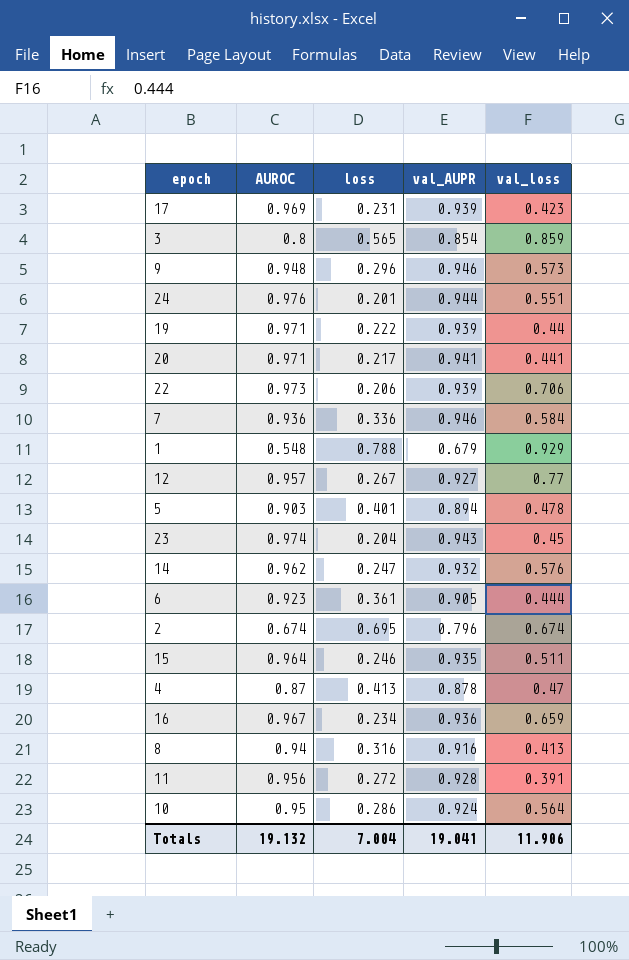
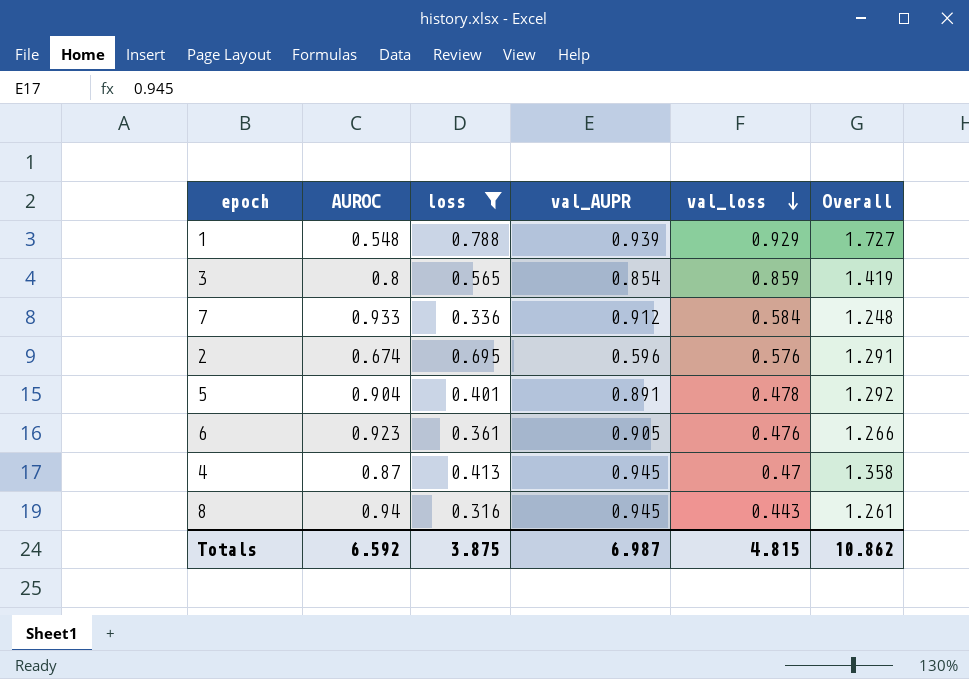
filter: none -> loss >= 0.316
row order: none -> val_loss descending
column Overall | formula: none -> [loss] + [val_AUPR]
1 | val_AUPR: 0.679 -> 0.939
7 | AUROC: 0.936 -> 0.933
7 | val_AUPR: 0.946 -> 0.912
2 | val_AUPR: 0.796 -> 0.596
2 | val_loss: 0.674 -> 0.576
5 | AUROC: 0.903 -> 0.904
5 | val_AUPR: 0.894 -> 0.891
6 | val_loss: 0.444 -> 0.476
4 | val_AUPR: 0.878 -> 0.945
8 | val_AUPR: 0.916 -> 0.945
8 | val_loss: 0.413 -> 0.443
Totals | AUROC: 19.132 -> 6.592
Totals | loss: 7.004 -> 3.875
Totals | val_AUPR: 19.041 -> 6.987
Totals | val_loss: 11.906 -> 4.815

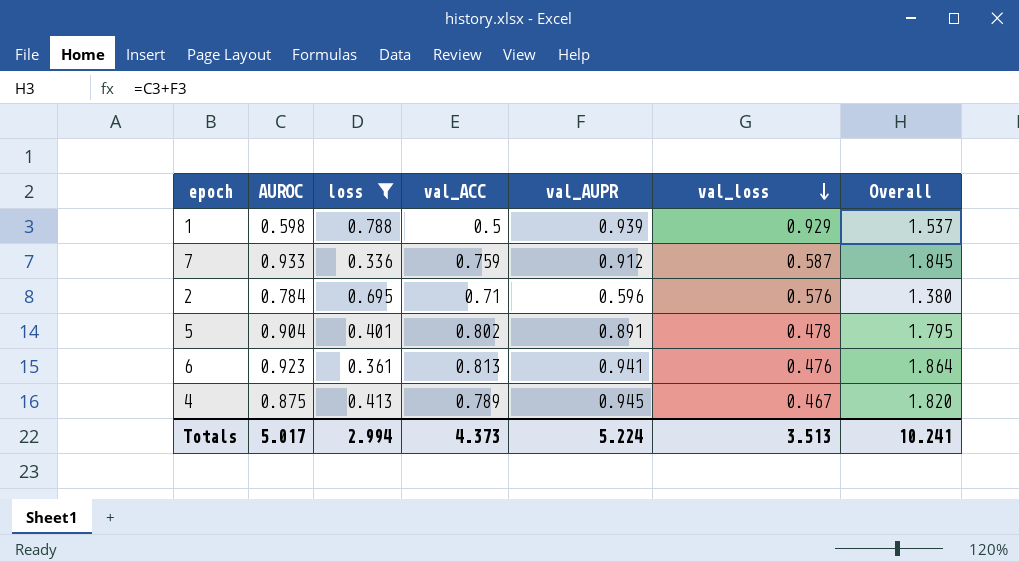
column val_ACC | position: none -> 4
column Overall | formula: [loss] + [val_AUPR] -> [AUROC] + [val_AUPR]
row 3: 0.8 | 0.565 | 0.854 | 0.859 | 1.419 -> none
row 8: 0.94 | 0.316 | 0.945 | 0.443 | 1.261 -> none
1 | AUROC: 0.548 -> 0.598
7 | val_loss: 0.584 -> 0.587
2 | AUROC: 0.674 -> 0.784
6 | val_AUPR: 0.905 -> 0.941
4 | AUROC: 0.87 -> 0.875
4 | val_loss: 0.47 -> 0.467
Totals | AUROC: 6.592 -> 5.017
Totals | loss: 3.875 -> 2.994
Totals | val_AUPR: 6.987 -> 5.224
Totals | val_loss: 4.815 -> 3.513
Totals | Overall: 10.862 -> 10.241

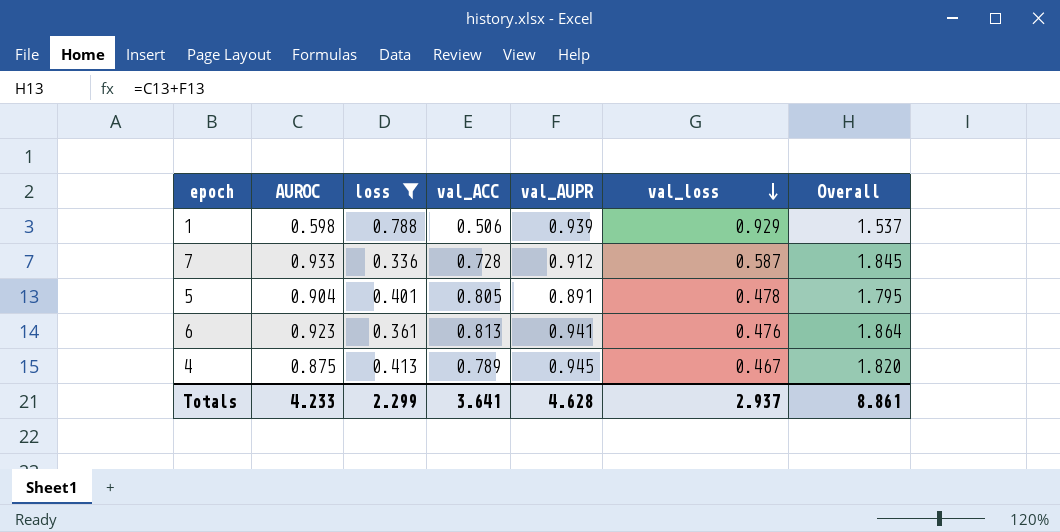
row 2: 0.784 | 0.695 | 0.71 | 0.596 | 0.576 | 1.380 -> none
1 | val_ACC: 0.5 -> 0.506
7 | val_ACC: 0.759 -> 0.728
5 | val_ACC: 0.802 -> 0.805
Totals | AUROC: 5.017 -> 4.233
Totals | loss: 2.994 -> 2.299
Totals | val_ACC: 4.373 -> 3.641
Totals | val_AUPR: 5.224 -> 4.628
Totals | val_loss: 3.513 -> 2.937
Totals | Overall: 10.241 -> 8.861

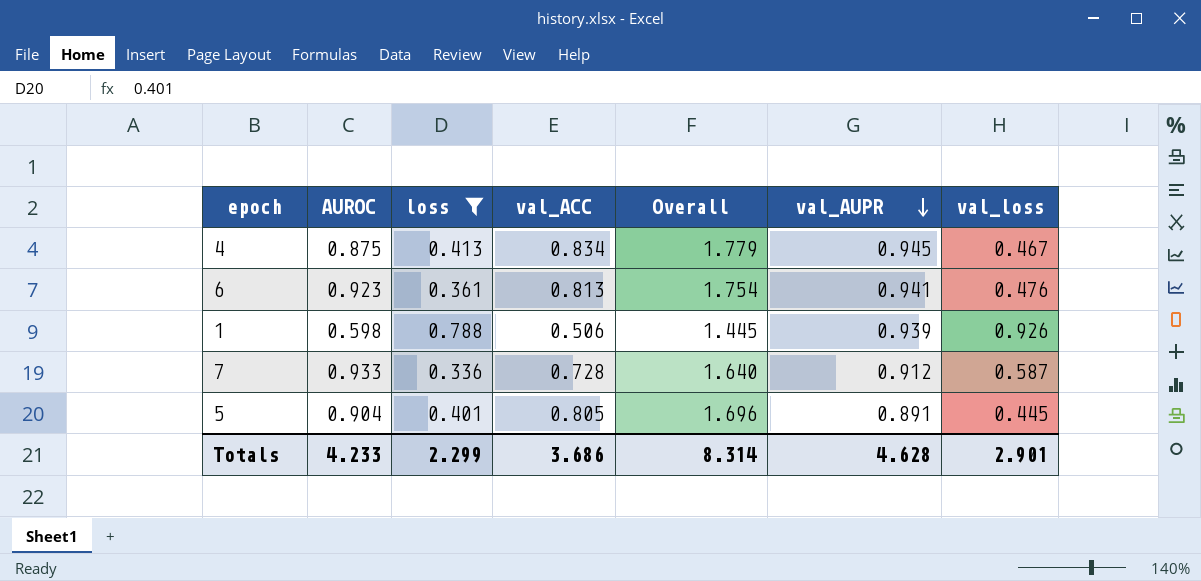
row order: val_loss descending -> val_AUPR descending
column Overall | formula: [AUROC] + [val_AUPR] -> [val_ACC] + [val_AUPR]
column Overall | position: 7 -> 5
4 | val_ACC: 0.789 -> 0.834
1 | val_loss: 0.929 -> 0.926
5 | val_loss: 0.478 -> 0.445
Totals | val_ACC: 3.641 -> 3.686
Totals | Overall: 8.861 -> 8.314
Totals | val_loss: 2.937 -> 2.901

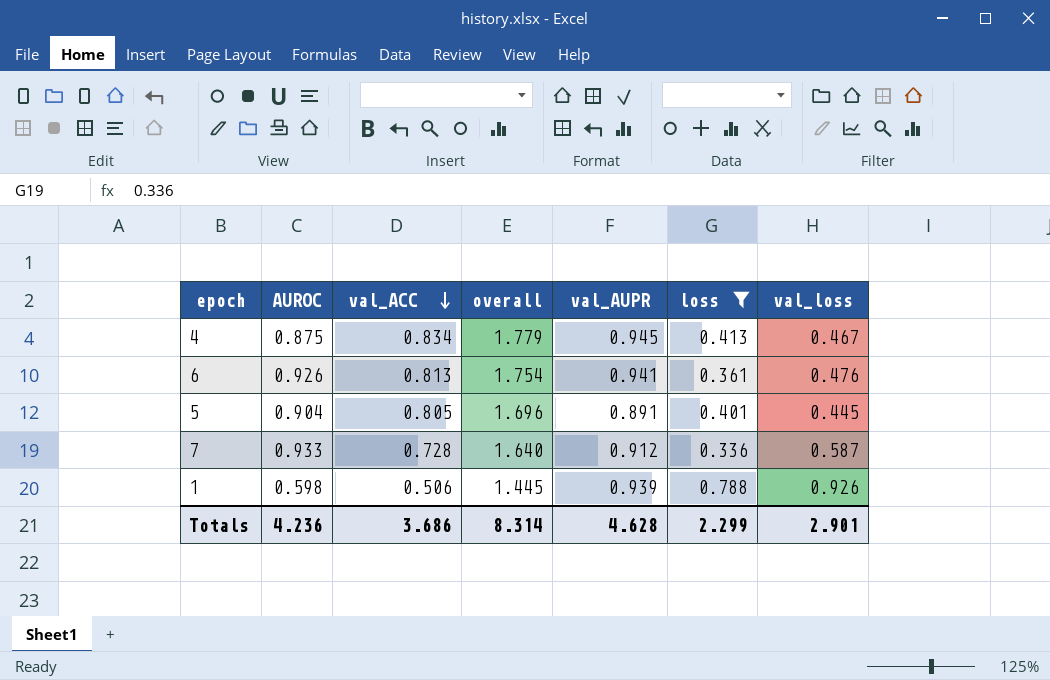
row order: val_AUPR descending -> val_ACC descending
column name: Overall -> overall
column loss | position: 3 -> 6
6 | AUROC: 0.923 -> 0.926
Totals | AUROC: 4.233 -> 4.236

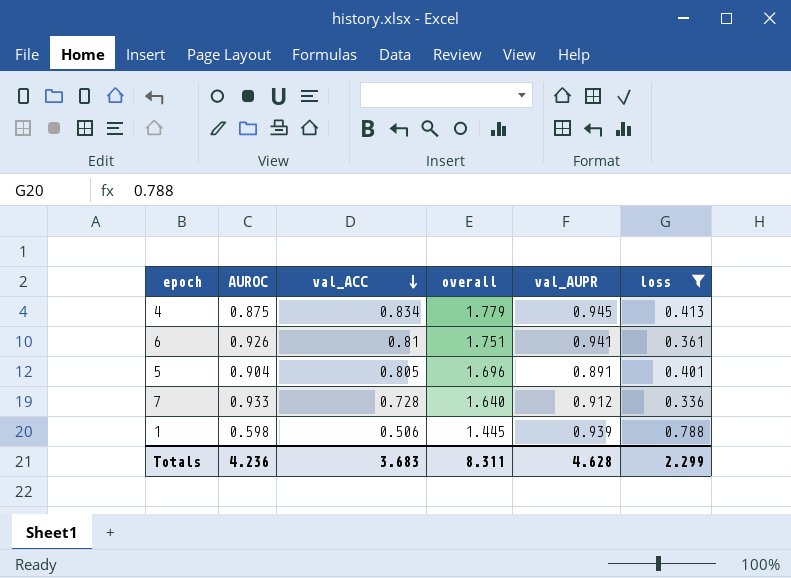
column val_loss | position: 7 -> none
6 | val_ACC: 0.813 -> 0.81
6 | overall: 1.754 -> 1.751
Totals | val_ACC: 3.686 -> 3.683
Totals | overall: 8.314 -> 8.311

